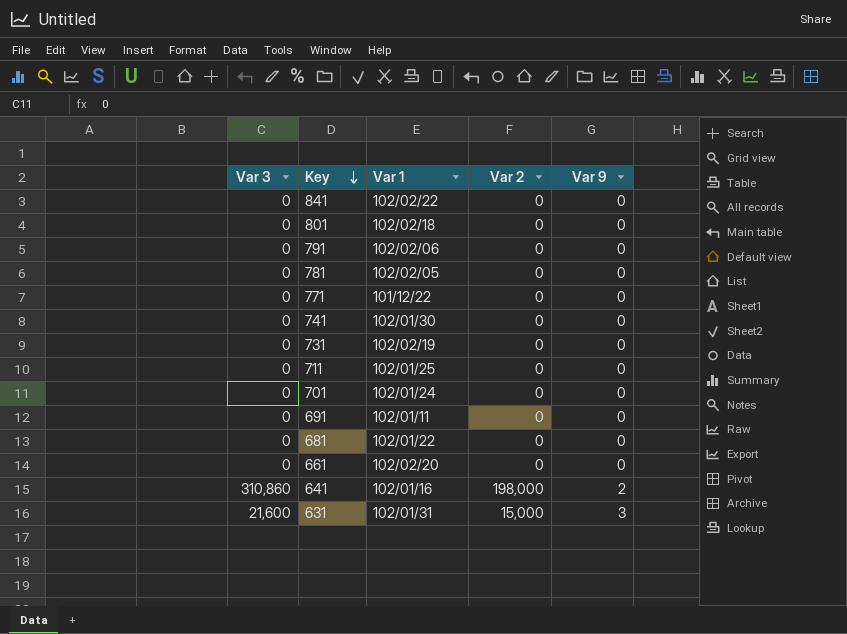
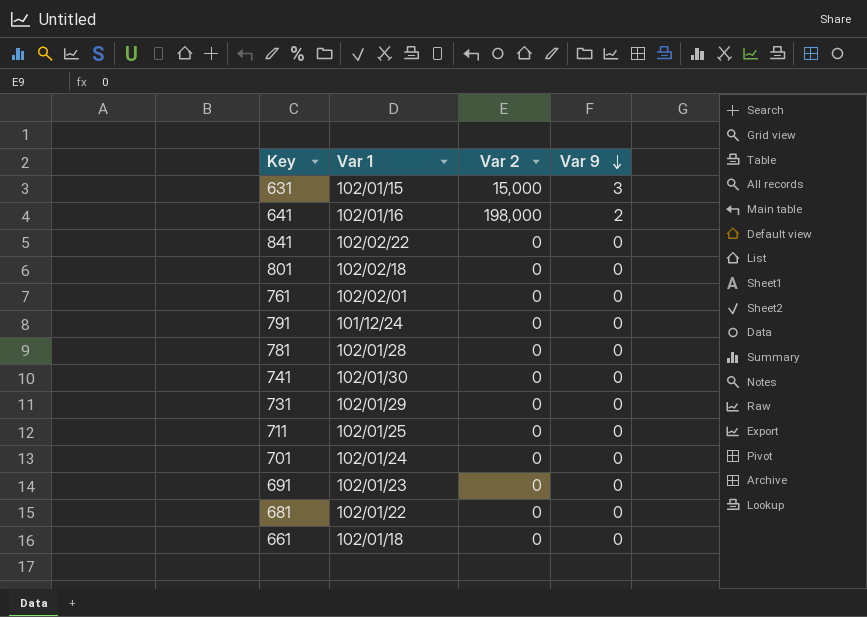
row order: Key descending -> Var 9 descending
column Var 3 | position: 1 -> none
row 771: 0 | 101/12/22 | 0 | 0 -> none
631 | Var 1: 102/01/31 -> 102/01/15
row 761: none -> 102/02/01 | 0 | 0
791 | Var 1: 102/02/06 -> 101/12/24
781 | Var 1: 102/02/05 -> 102/01/28
731 | Var 1: 102/02/19 -> 102/01/29
691 | Var 1: 102/01/11 -> 102/01/23
661 | Var 1: 102/02/20 -> 102/01/18

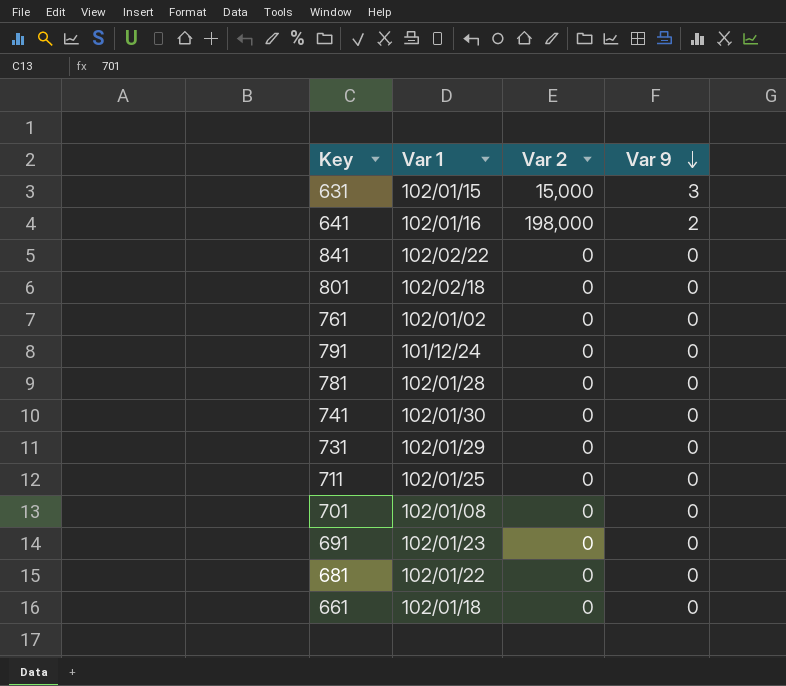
761 | Var 1: 102/02/01 -> 102/01/02
701 | Var 1: 102/01/24 -> 102/01/08

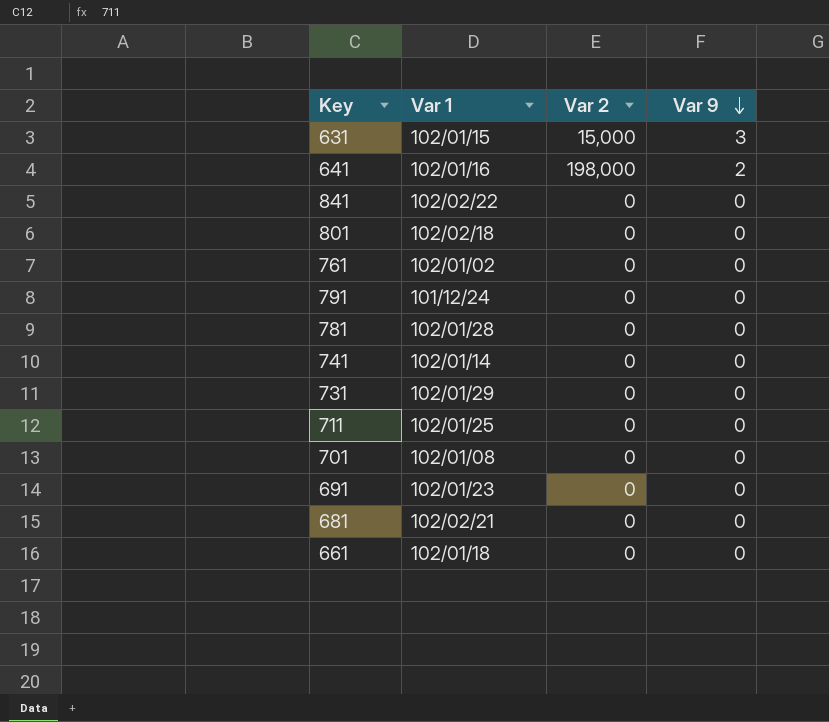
741 | Var 1: 102/01/30 -> 102/01/14
681 | Var 1: 102/01/22 -> 102/02/21

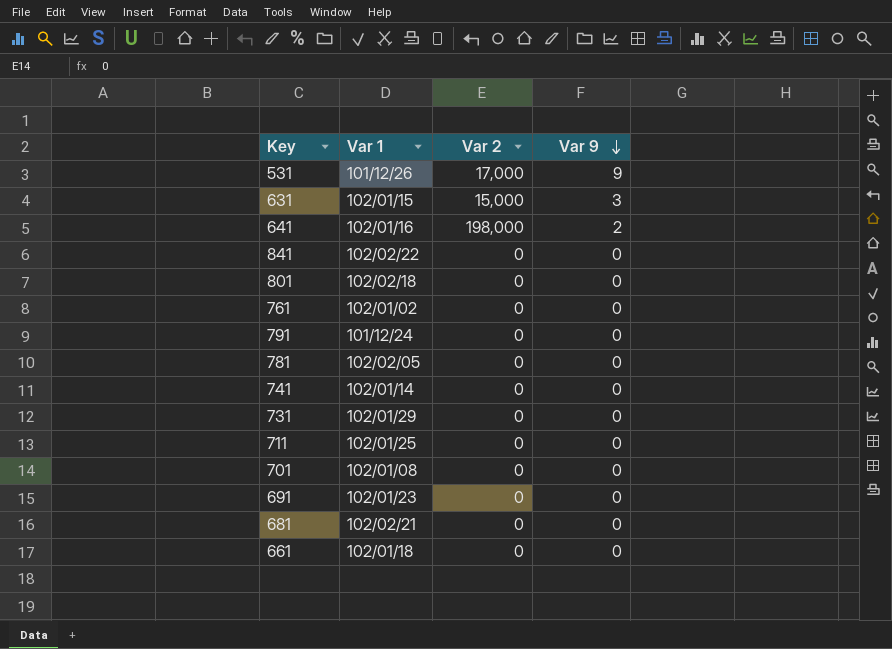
row 531: none -> 101/12/26 | 17,000 | 9
781 | Var 1: 102/01/28 -> 102/02/05

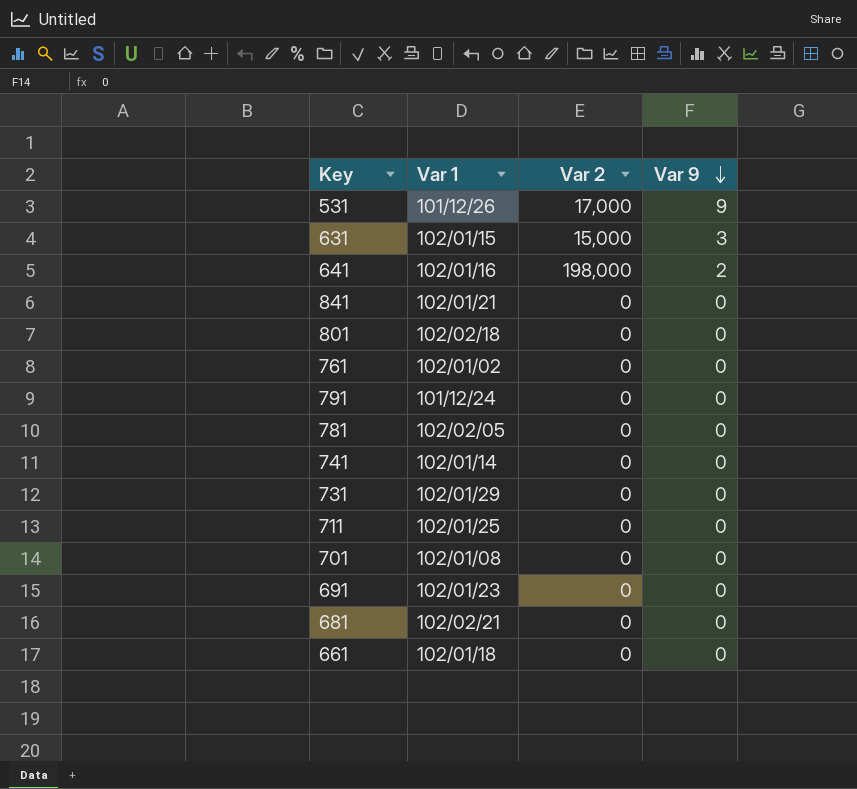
841 | Var 1: 102/02/22 -> 102/01/21

